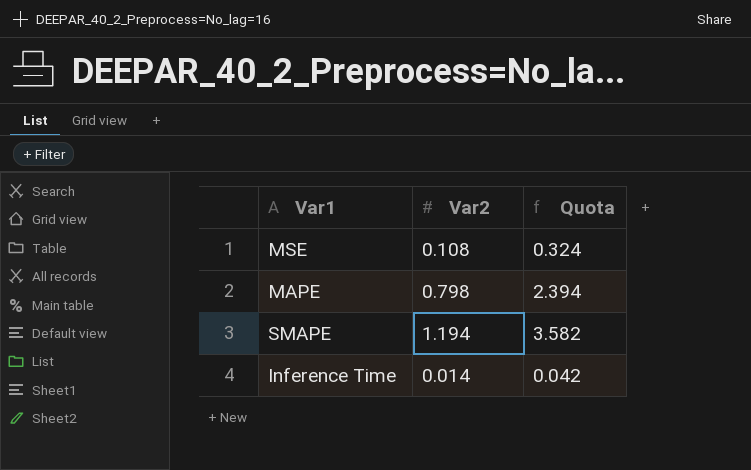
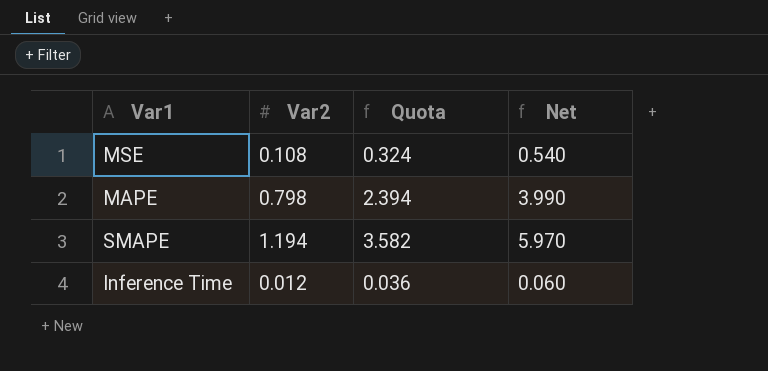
column Net | formula: none -> [Var2] * 5
Inference Time | Var2: 0.014 -> 0.012
Inference Time | Quota: 0.042 -> 0.036

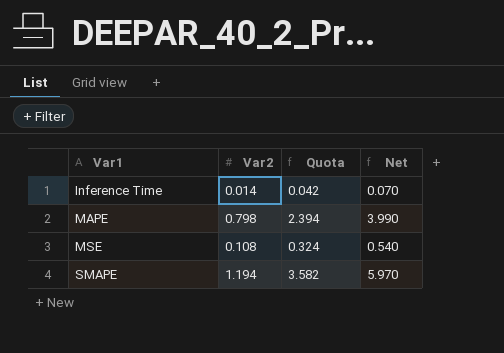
row order: none -> Var1 ascending
Inference Time | Var2: 0.012 -> 0.014
Inference Time | Quota: 0.036 -> 0.042
Inference Time | Net: 0.060 -> 0.070

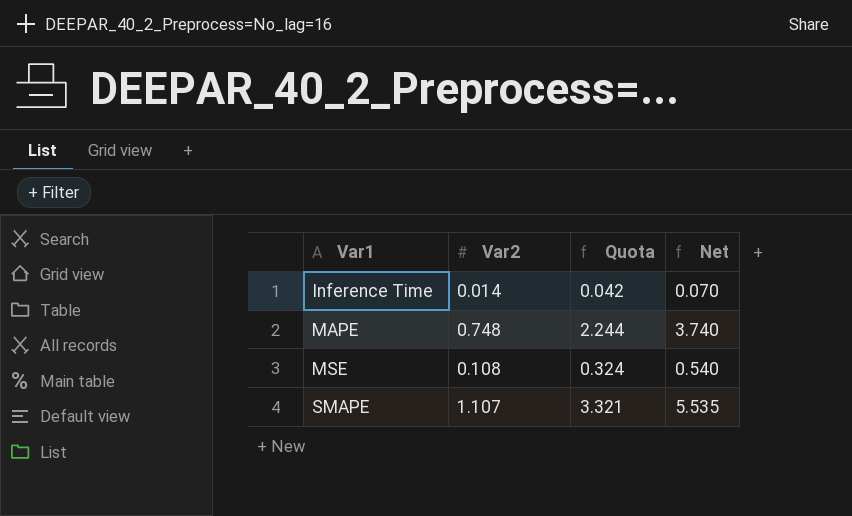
MAPE | Var2: 0.798 -> 0.748
MAPE | Quota: 2.394 -> 2.244
MAPE | Net: 3.990 -> 3.740
SMAPE | Var2: 1.194 -> 1.107
SMAPE | Quota: 3.582 -> 3.321
SMAPE | Net: 5.970 -> 5.535

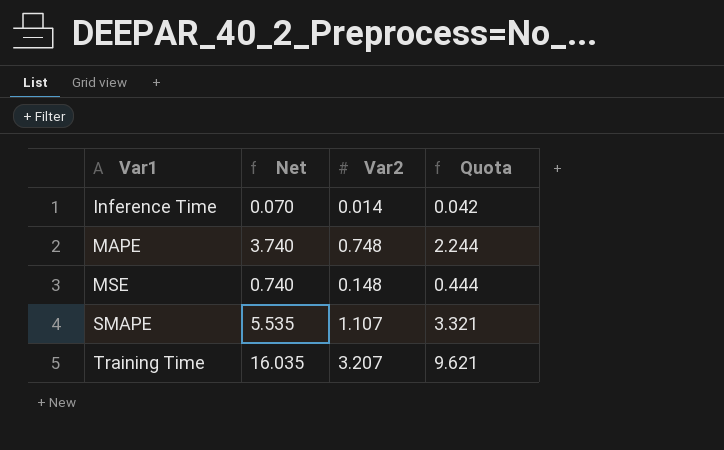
column Net | position: 4 -> 2
MSE | Net: 0.540 -> 0.740
MSE | Var2: 0.108 -> 0.148
MSE | Quota: 0.324 -> 0.444
row Training Time: none -> 16.035 | 3.207 | 9.621

